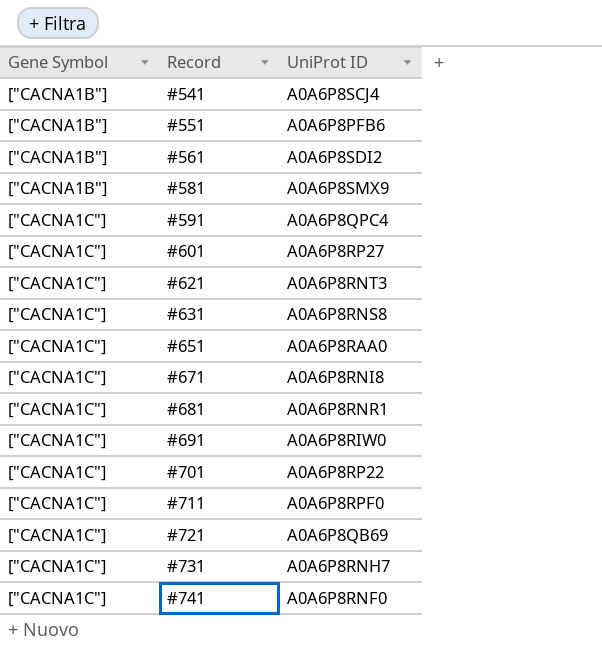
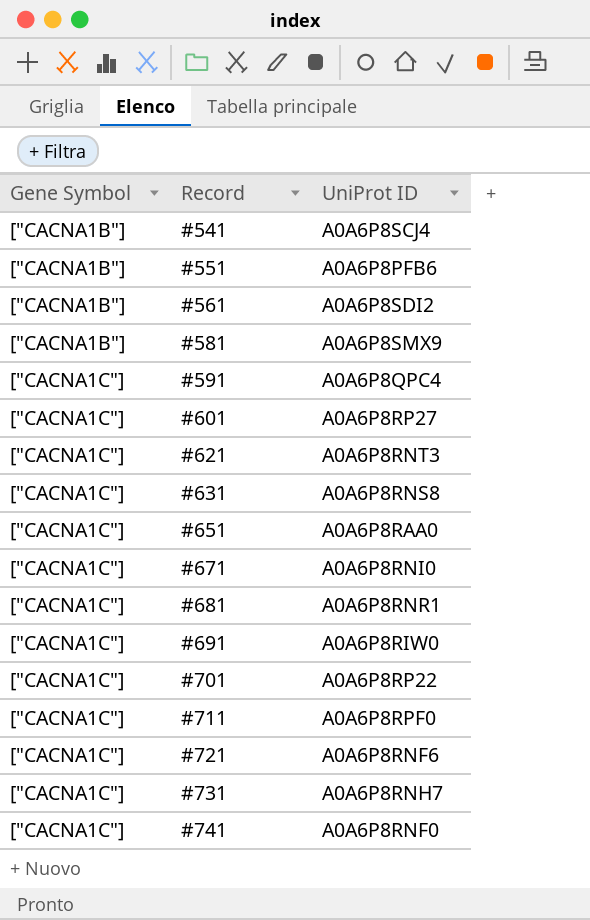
#671 | UniProt ID: A0A6P8RNI8 -> A0A6P8RNI0
#721 | UniProt ID: A0A6P8QB69 -> A0A6P8RNF6

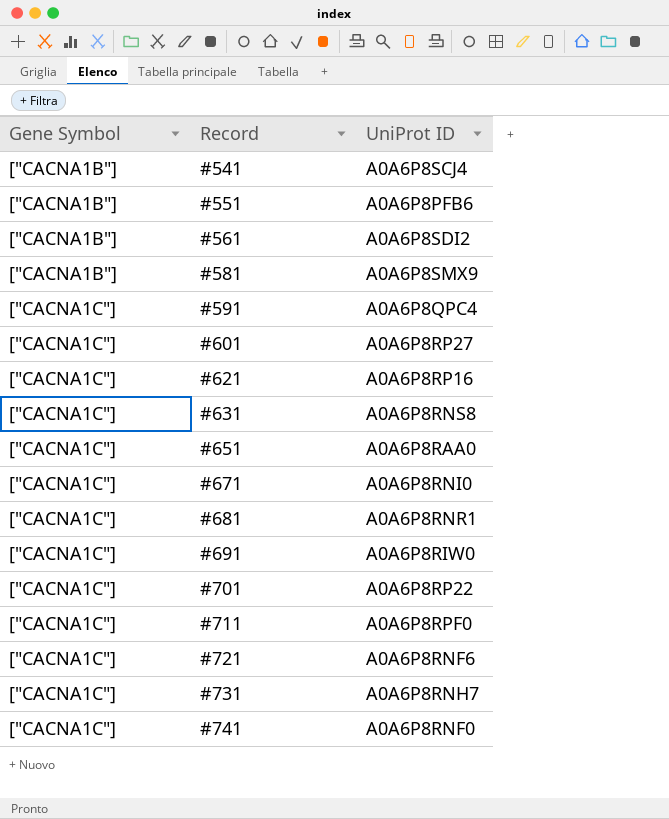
#621 | UniProt ID: A0A6P8RNT3 -> A0A6P8RP16

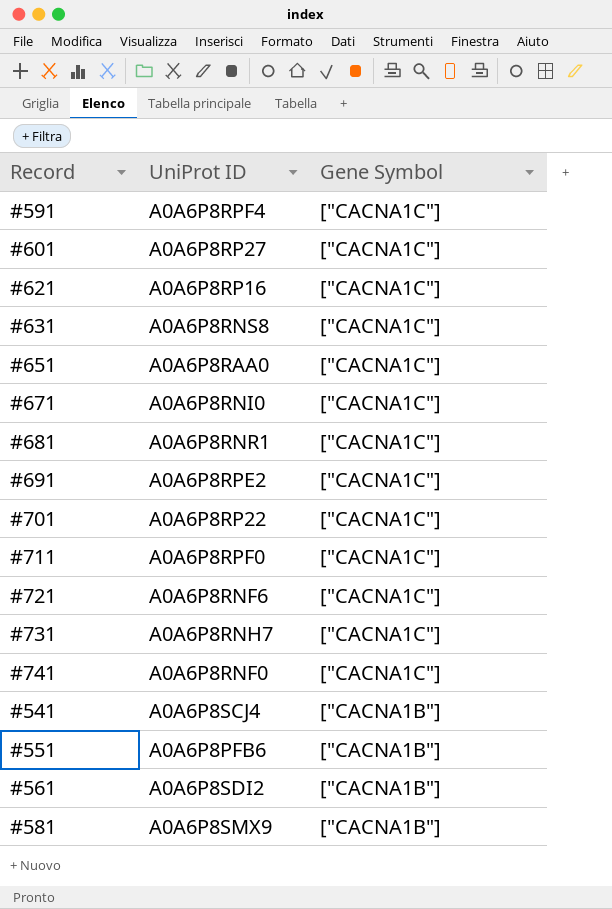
row order: Gene Symbol ascending -> Gene Symbol descending
column Gene Symbol | position: 1 -> 3
#591 | UniProt ID: A0A6P8QPC4 -> A0A6P8RPF4
#691 | UniProt ID: A0A6P8RIW0 -> A0A6P8RPE2

